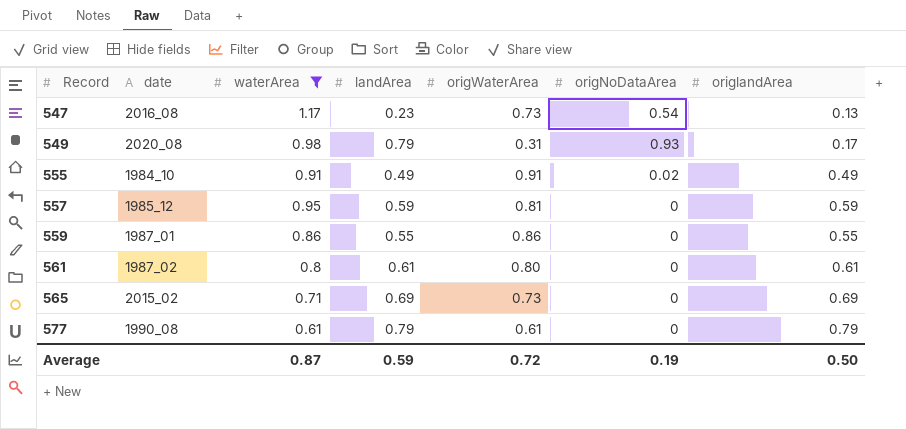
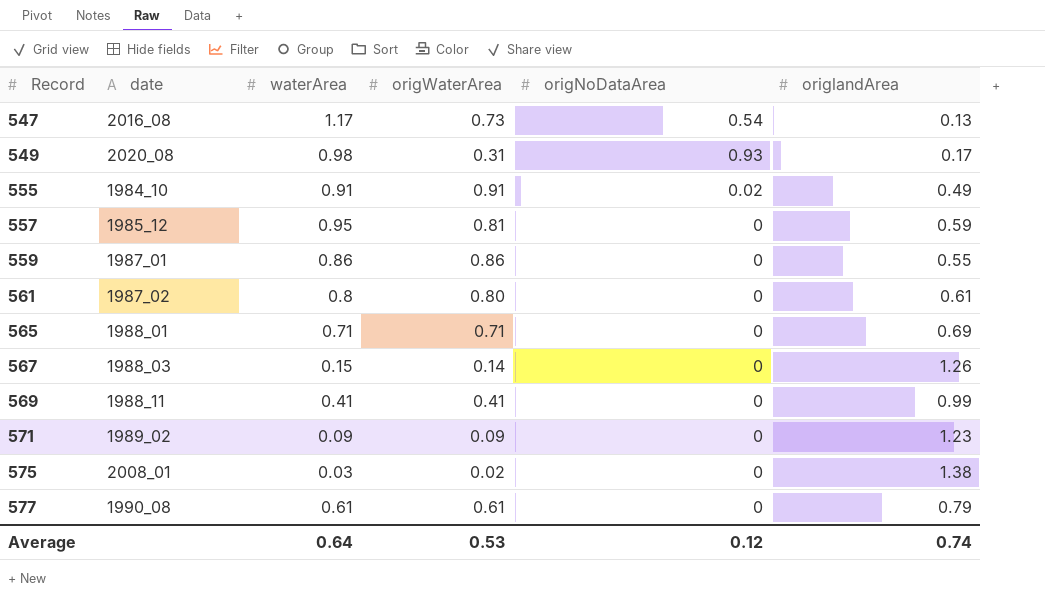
filter: waterArea >= 0.61 -> none
column landArea | position: 4 -> none
565 | date: 2015_02 -> 1988_01
565 | origWaterArea: 0.73 -> 0.71
Average | waterArea: 0.87 -> 0.64
Average | origWaterArea: 0.72 -> 0.53
Average | origNoDataArea: 0.19 -> 0.12
Average | origlandArea: 0.50 -> 0.74

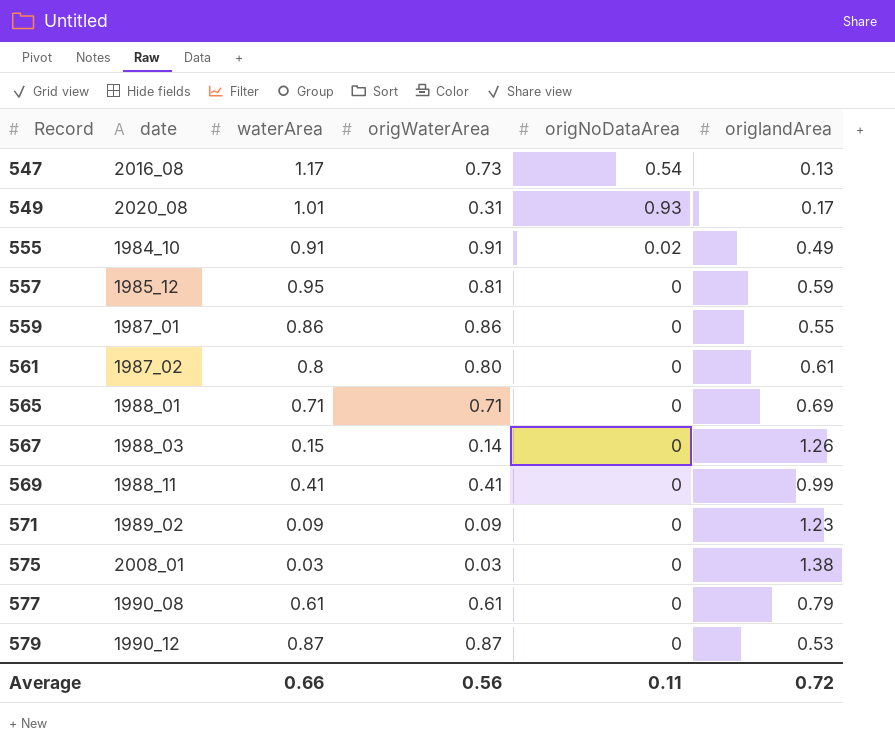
549 | waterArea: 0.98 -> 1.01
575 | origWaterArea: 0.02 -> 0.03
row 579: none -> 1990_12 | 0.87 | 0.87 | 0 | 0.53
Average | waterArea: 0.64 -> 0.66
Average | origWaterArea: 0.53 -> 0.56
Average | origNoDataArea: 0.12 -> 0.11
Average | origlandArea: 0.74 -> 0.72

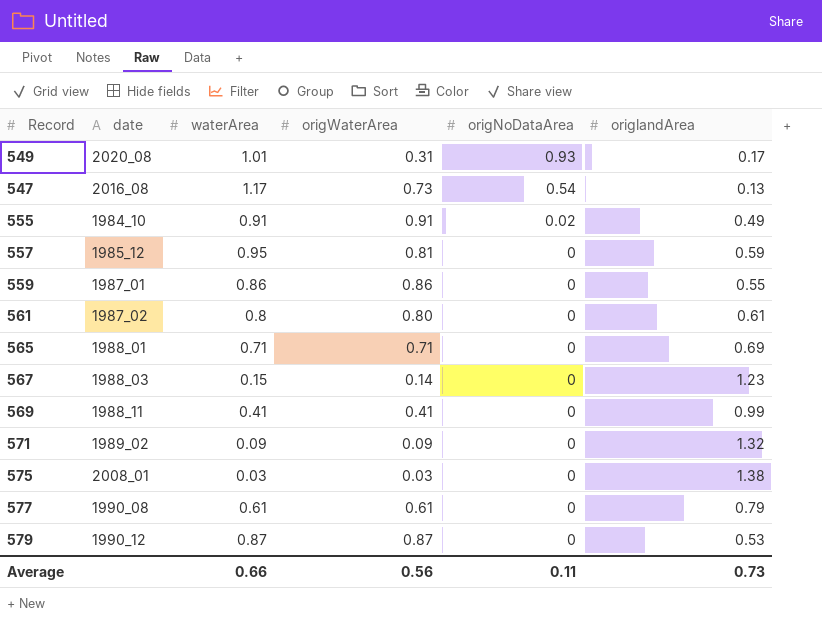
row order: Record ascending -> origNoDataArea descending
567 | origlandArea: 1.26 -> 1.23
571 | origlandArea: 1.23 -> 1.32
Average | origlandArea: 0.72 -> 0.73

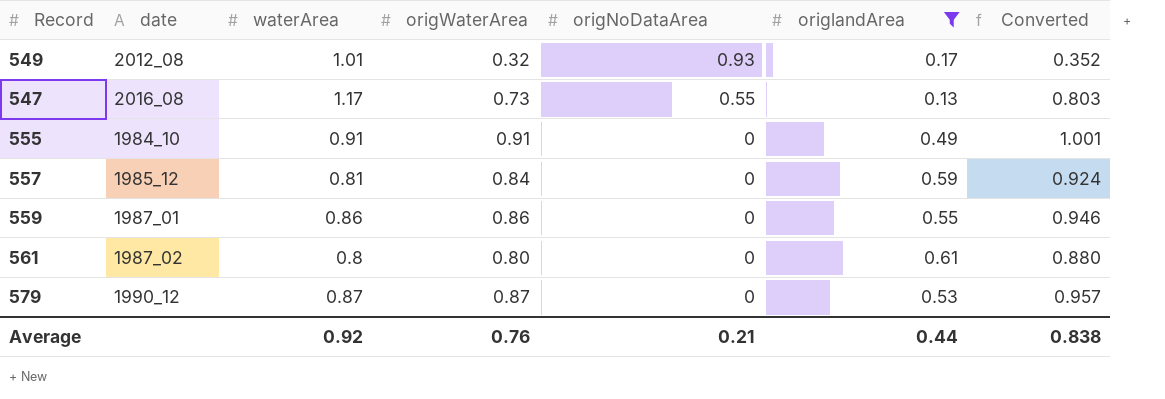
filter: none -> origlandArea <= 0.61
column Converted | formula: none -> [origWaterArea] * 1.1
549 | date: 2020_08 -> 2012_08
549 | origWaterArea: 0.31 -> 0.32
547 | origNoDataArea: 0.54 -> 0.55
555 | origNoDataArea: 0.02 -> 0
557 | waterArea: 0.95 -> 0.81
557 | origWaterArea: 0.81 -> 0.84
Average | waterArea: 0.66 -> 0.92
Average | origWaterArea: 0.56 -> 0.76
Average | origNoDataArea: 0.11 -> 0.21
Average | origlandArea: 0.73 -> 0.44

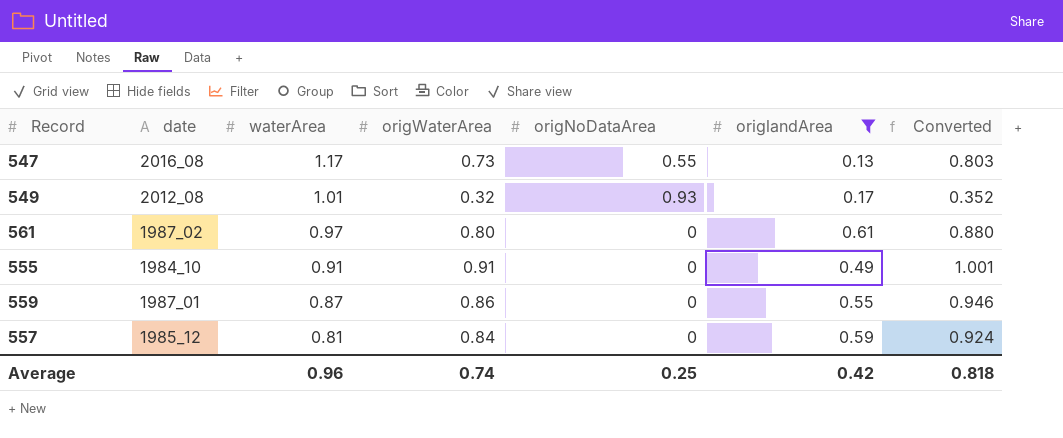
row order: origNoDataArea descending -> waterArea descending
row 579: 1990_12 | 0.87 | 0.87 | 0 | 0.53 | 0.957 -> none
561 | waterArea: 0.8 -> 0.97
559 | waterArea: 0.86 -> 0.87
Average | waterArea: 0.92 -> 0.96
Average | origWaterArea: 0.76 -> 0.74
Average | origNoDataArea: 0.21 -> 0.25
Average | origlandArea: 0.44 -> 0.42
Average | Converted: 0.838 -> 0.818

